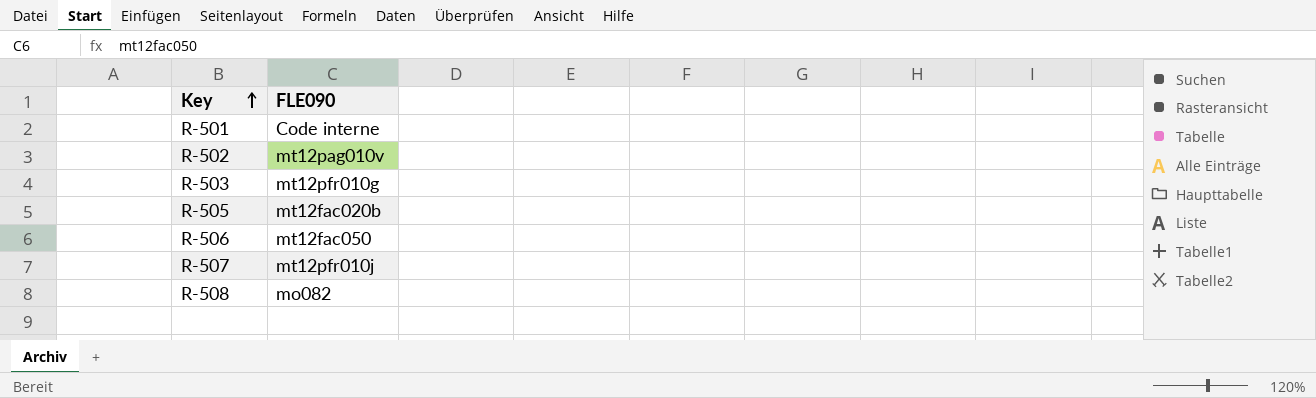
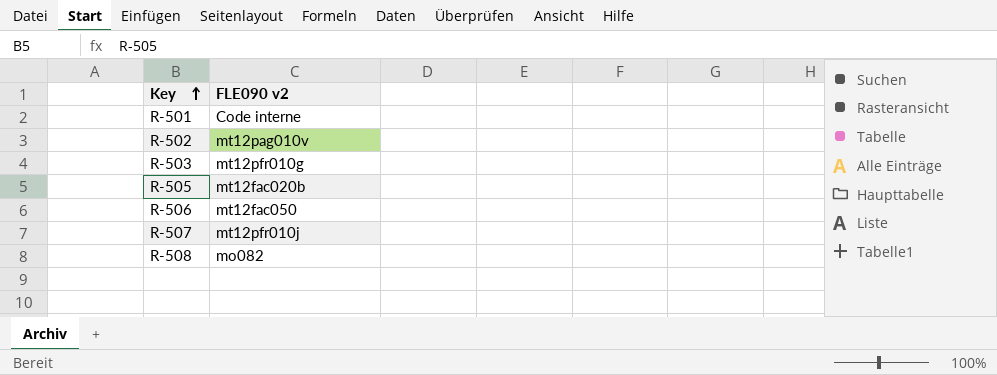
column name: FLE090 -> FLE090 v2

